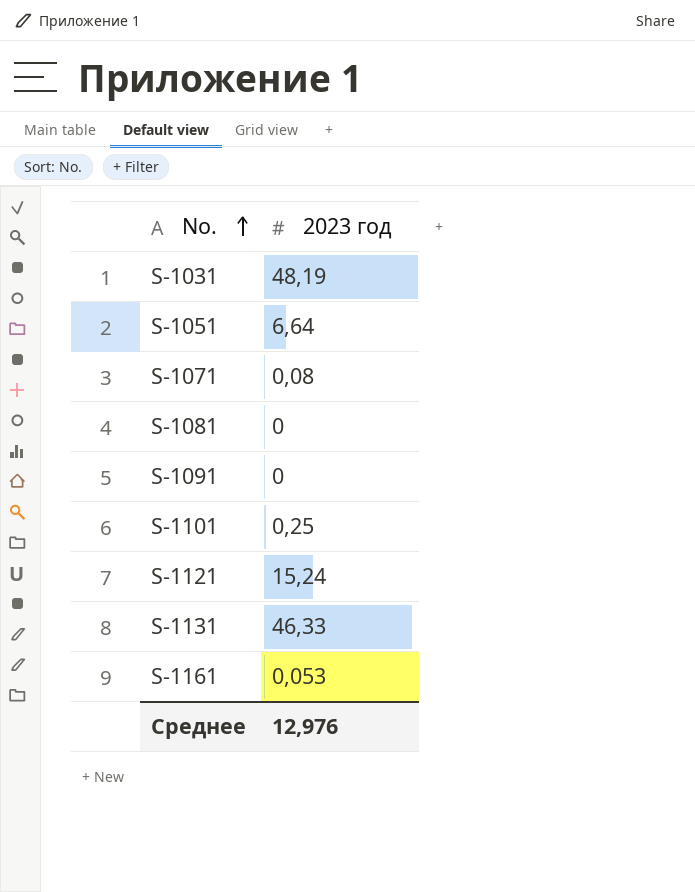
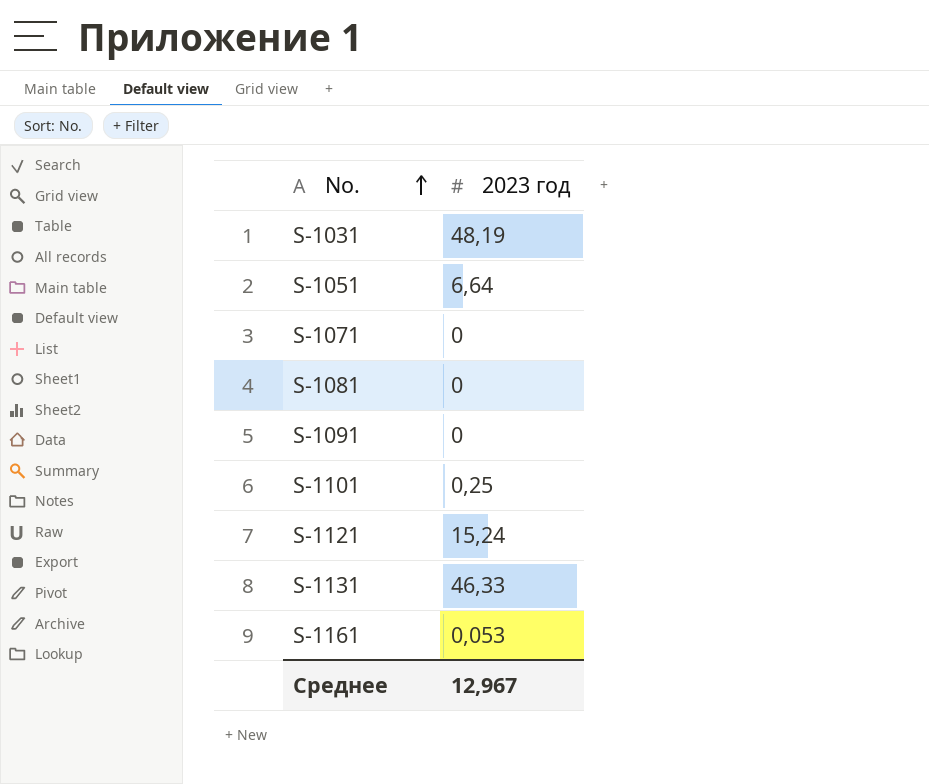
S-1071 | 2023 год: 0,08 -> 0
Среднее | 2023 год: 12,976 -> 12,967

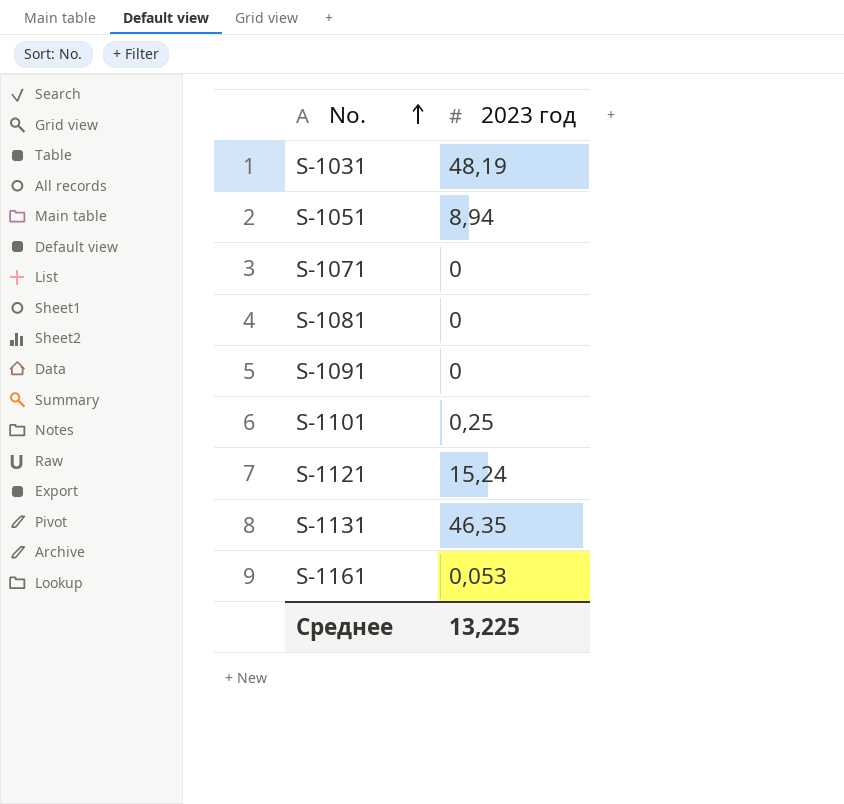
S-1051 | 2023 год: 6,64 -> 8,94
S-1131 | 2023 год: 46,33 -> 46,35
Среднее | 2023 год: 12,967 -> 13,225

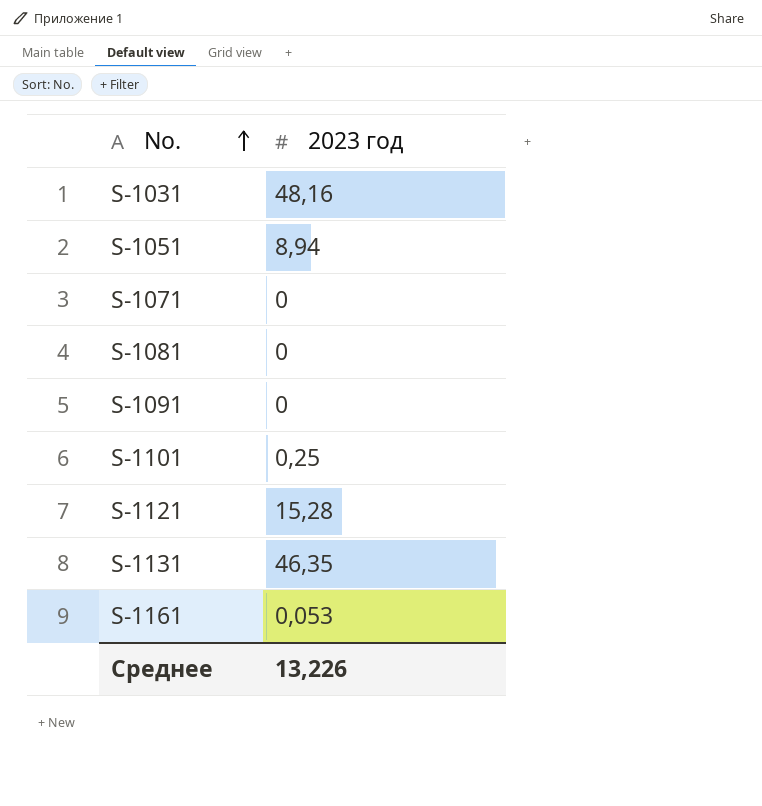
S-1031 | 2023 год: 48,19 -> 48,16
S-1121 | 2023 год: 15,24 -> 15,28
Среднее | 2023 год: 13,225 -> 13,226

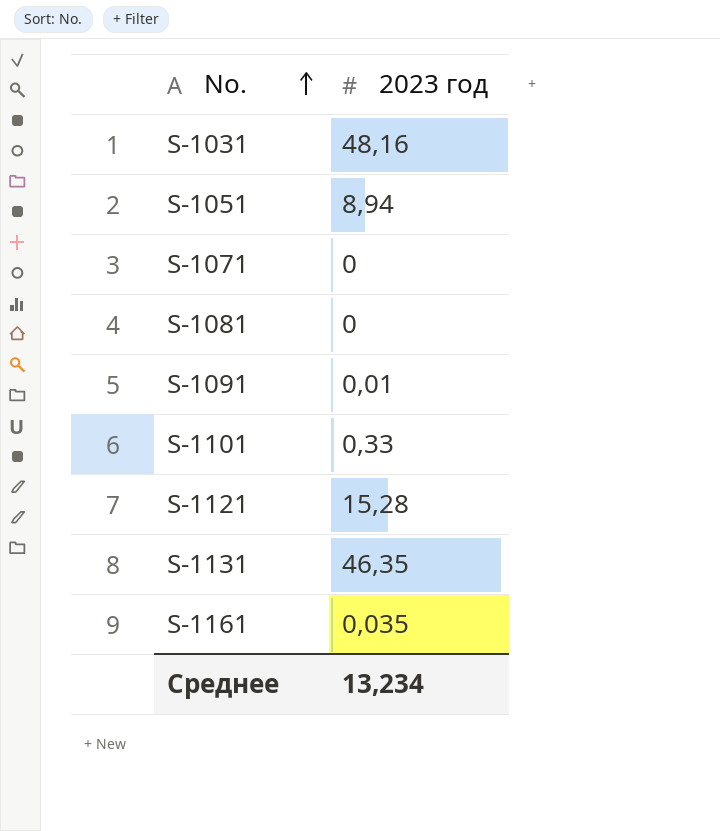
S-1091 | 2023 год: 0 -> 0,01
S-1101 | 2023 год: 0,25 -> 0,33
S-1161 | 2023 год: 0,053 -> 0,035
Среднее | 2023 год: 13,226 -> 13,234

